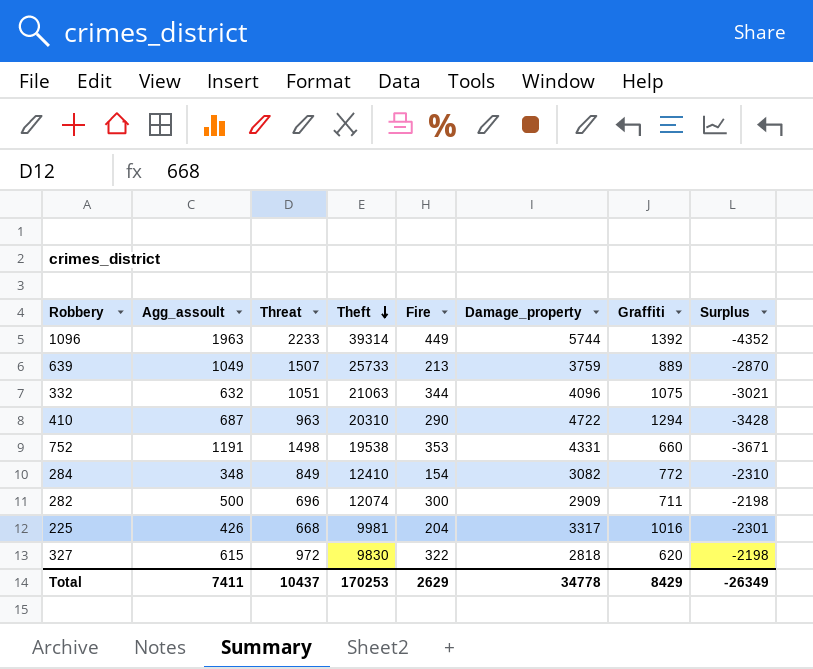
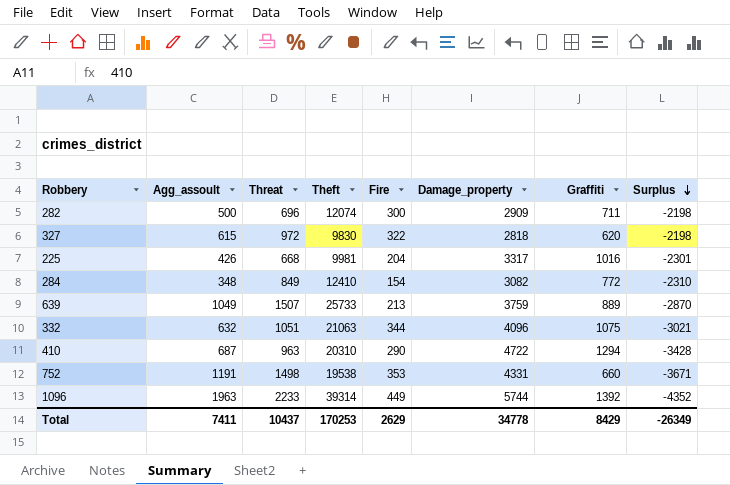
row order: Theft descending -> Surplus descending

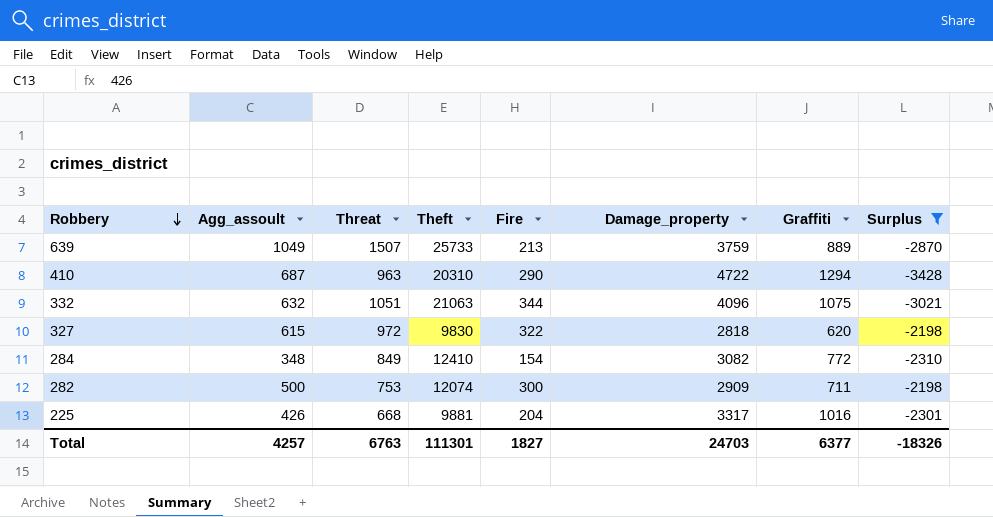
filter: none -> Surplus >= -3428
row order: Surplus descending -> Robbery descending
282 | Threat: 696 -> 753
225 | Theft: 9981 -> 9881
Total | Agg_assoult: 7411 -> 4257
Total | Threat: 10437 -> 6763
Total | Theft: 170253 -> 111301
Total | Fire: 2629 -> 1827
Total | Damage_property: 34778 -> 24703
Total | Graffiti: 8429 -> 6377
Total | Surplus: -26349 -> -18326

